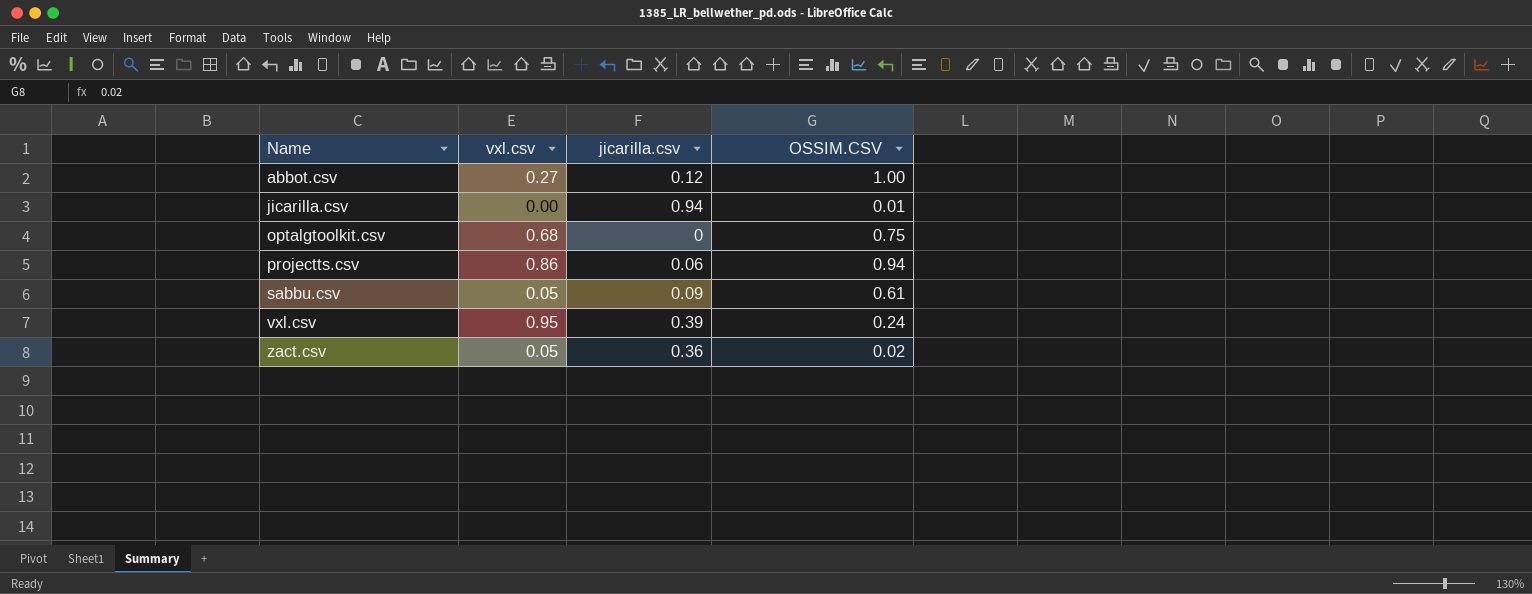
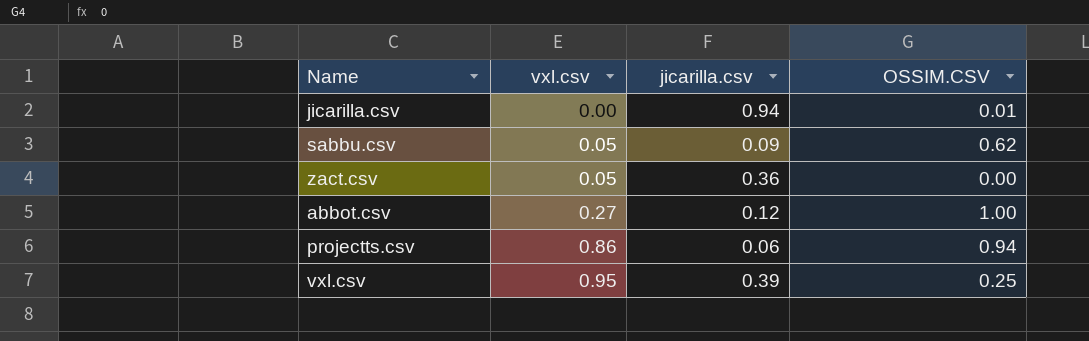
row order: Name ascending -> vxl.csv ascending
row optalgtoolkit.csv: 0.68 | 0 | 0.75 -> none
sabbu.csv | OSSIM.CSV: 0.61 -> 0.62
zact.csv | OSSIM.CSV: 0.02 -> 0.00
vxl.csv | OSSIM.CSV: 0.24 -> 0.25

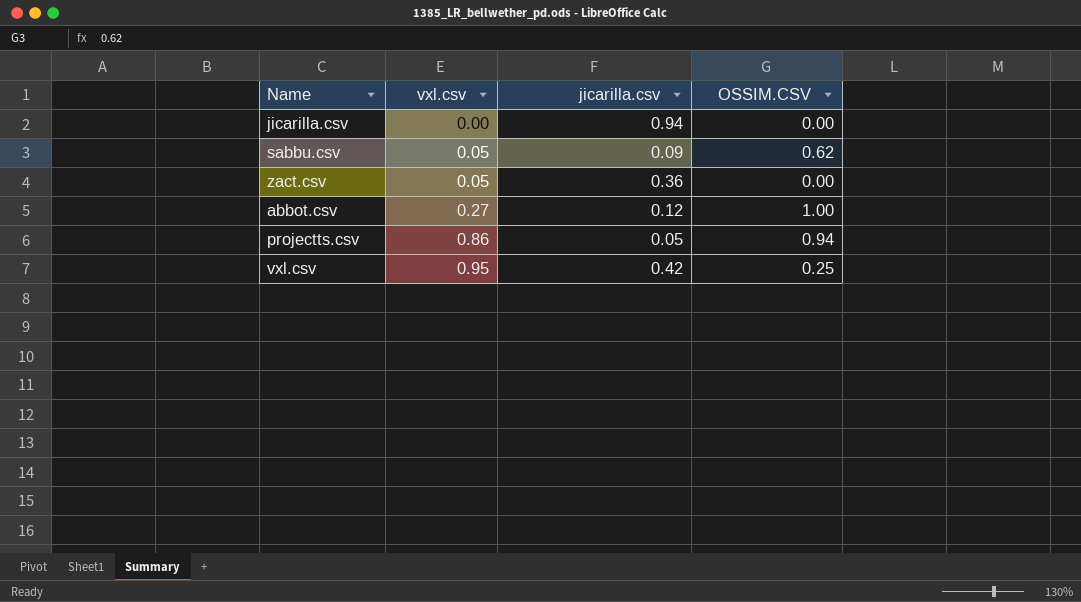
jicarilla.csv | OSSIM.CSV: 0.01 -> 0.00
projectts.csv | jicarilla.csv: 0.06 -> 0.05
vxl.csv | jicarilla.csv: 0.39 -> 0.42

